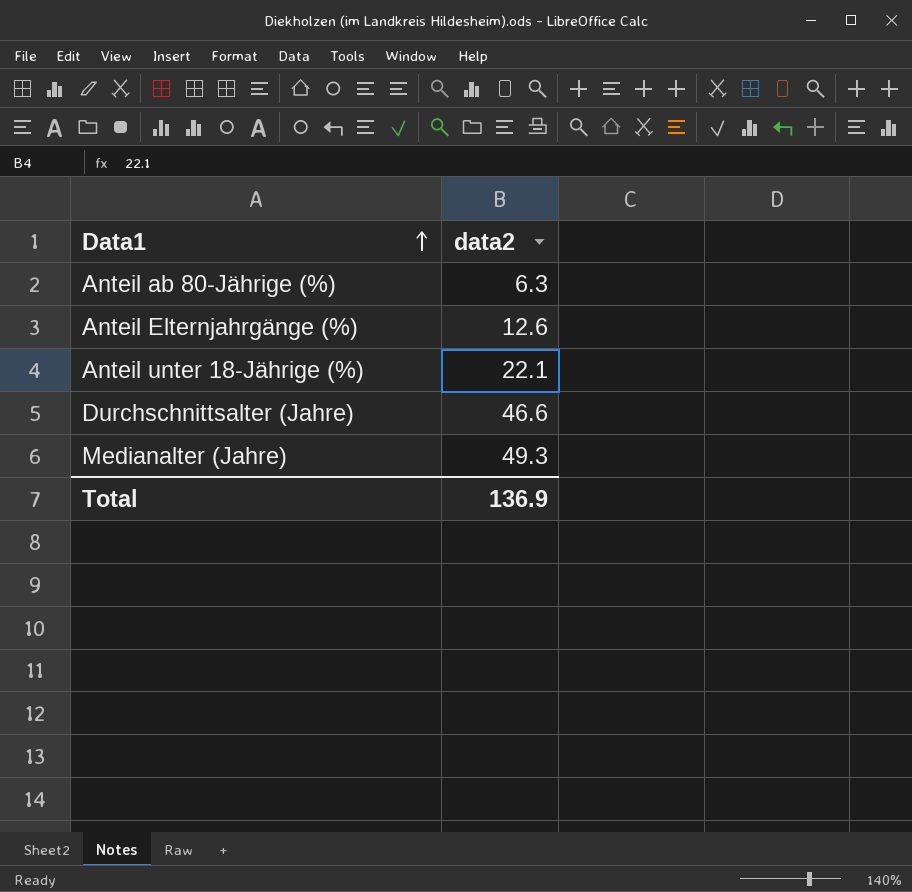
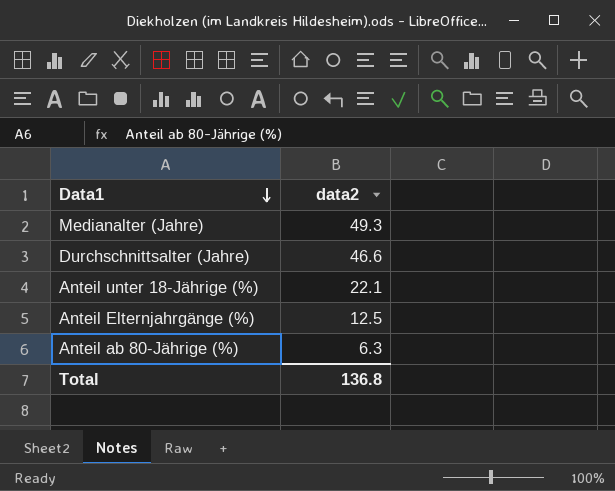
row order: Data1 ascending -> Data1 descending
Anteil Elternjahrgänge (%) | data2: 12.6 -> 12.5
Total | data2: 136.9 -> 136.8

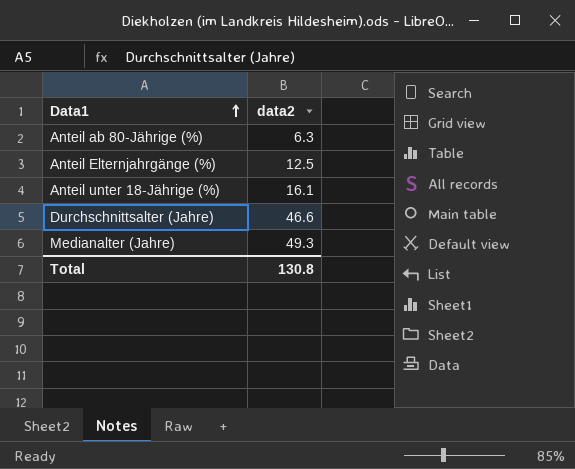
row order: Data1 descending -> Data1 ascending
Anteil unter 18-Jährige (%) | data2: 22.1 -> 16.1
Total | data2: 136.8 -> 130.8

